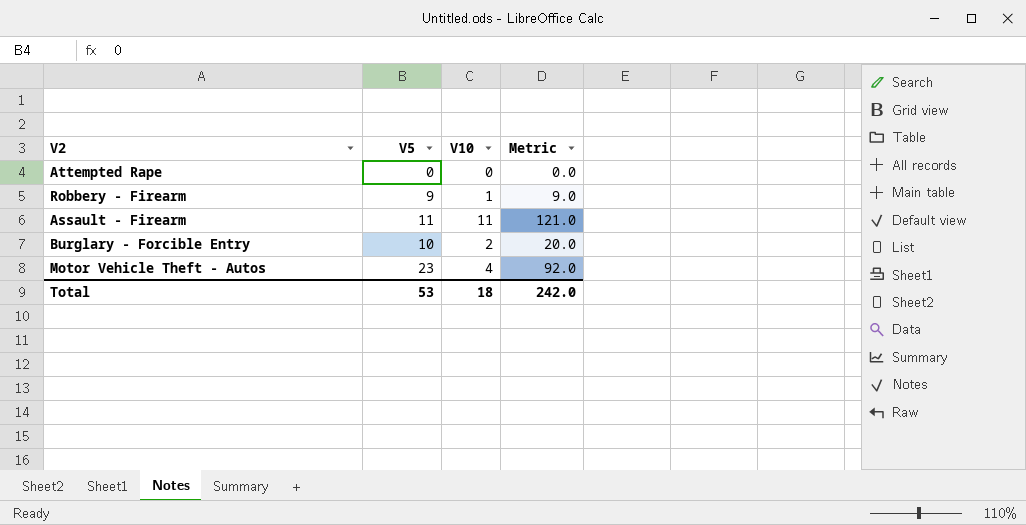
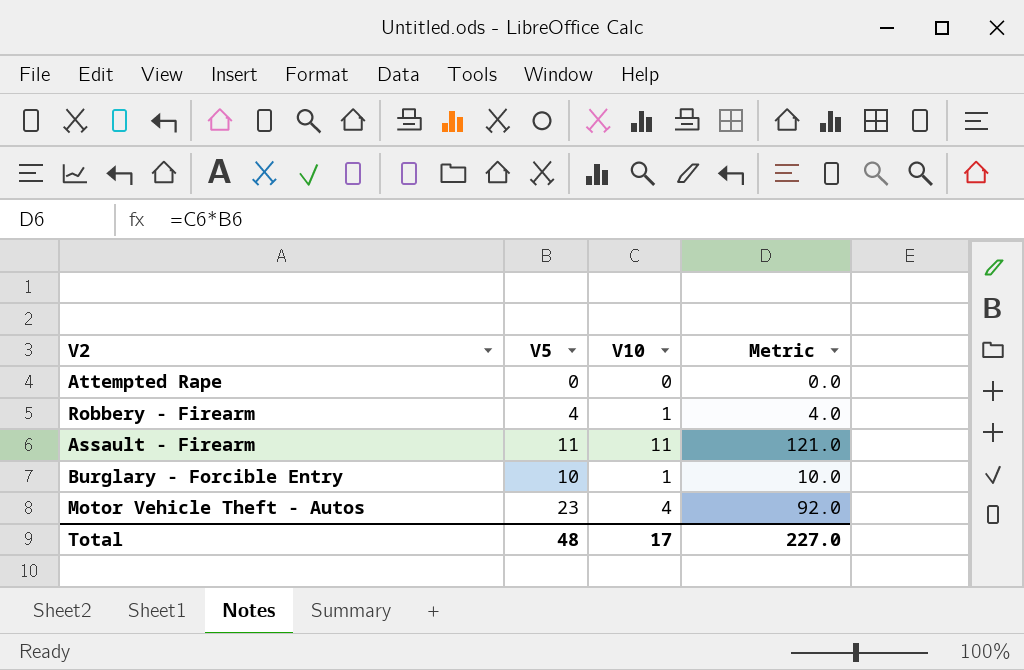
Robbery - Firearm | V5: 9 -> 4
Robbery - Firearm | Metric: 9.0 -> 4.0
Burglary - Forcible Entry | V10: 2 -> 1
Burglary - Forcible Entry | Metric: 20.0 -> 10.0
Total | V5: 53 -> 48
Total | V10: 18 -> 17
Total | Metric: 242.0 -> 227.0

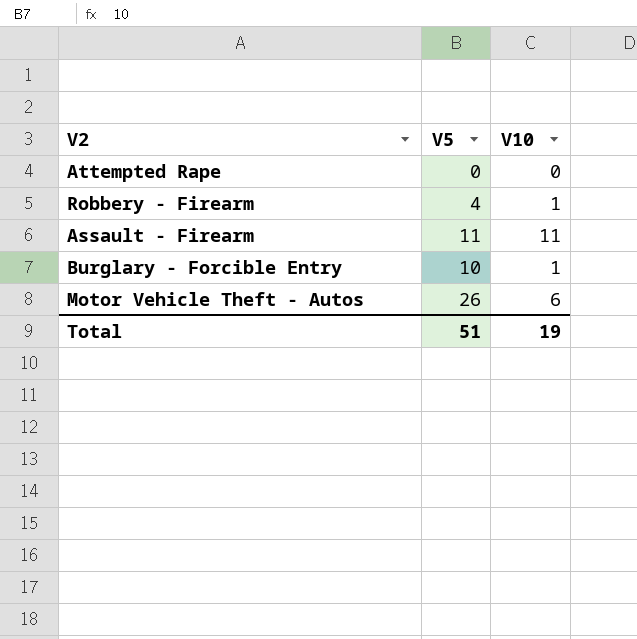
column Metric | formula: [V5] * [V10] -> none
Motor Vehicle Theft - Autos | V5: 23 -> 26
Motor Vehicle Theft - Autos | V10: 4 -> 6
Total | V5: 48 -> 51
Total | V10: 17 -> 19

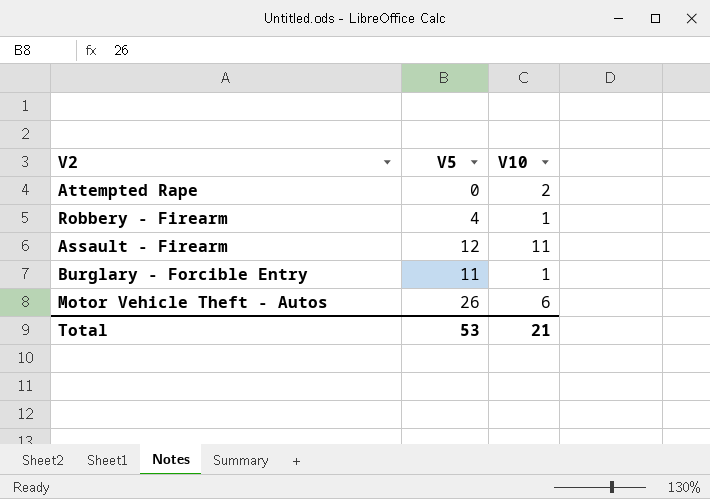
Attempted Rape | V10: 0 -> 2
Assault - Firearm | V5: 11 -> 12
Burglary - Forcible Entry | V5: 10 -> 11
Total | V5: 51 -> 53
Total | V10: 19 -> 21

